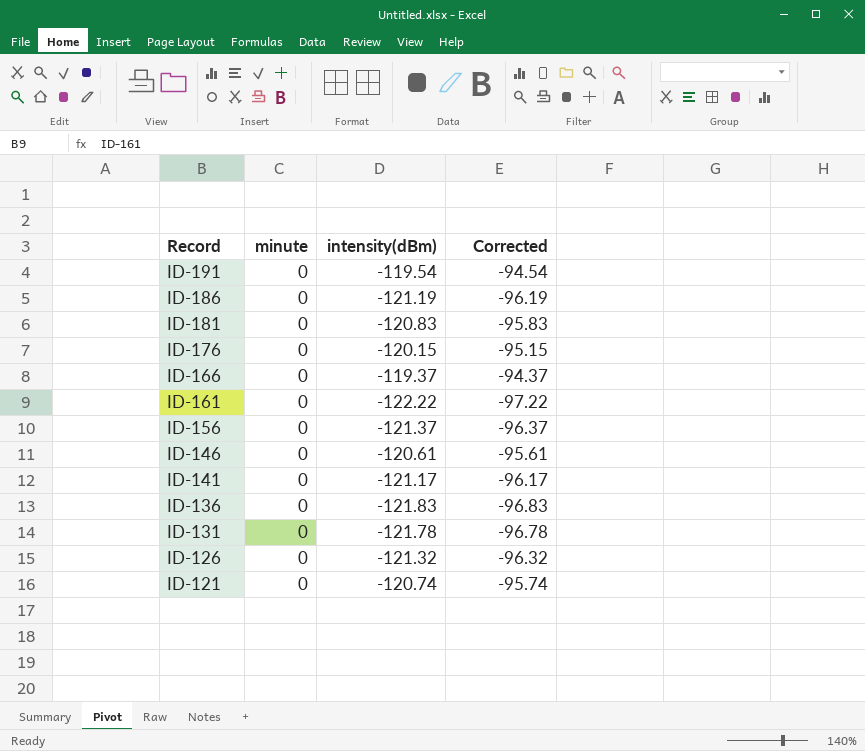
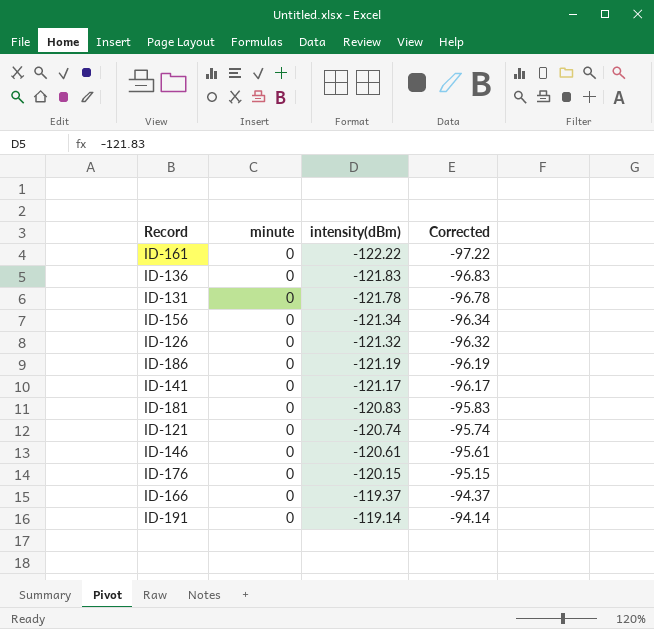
row order: Record descending -> intensity(dBm) ascending
ID-156 | intensity(dBm): -121.37 -> -121.34
ID-156 | Corrected: -96.37 -> -96.34
ID-191 | intensity(dBm): -119.54 -> -119.14
ID-191 | Corrected: -94.54 -> -94.14

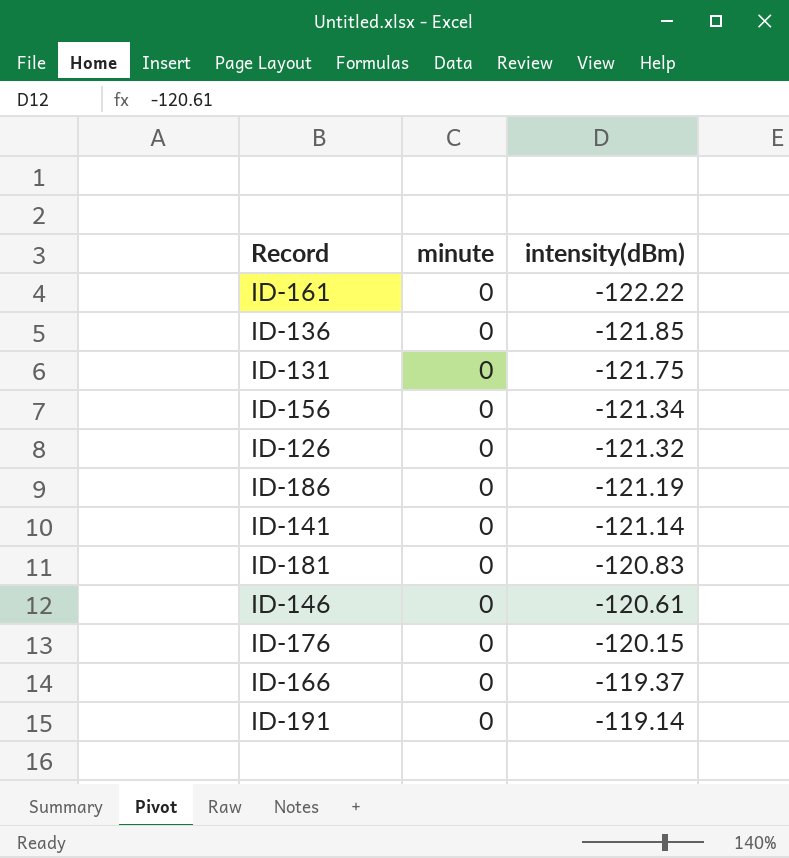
column Corrected | formula: [intensity(dBm)] + 25 -> none
row ID-121: 0 | -120.74 | -95.74 -> none
ID-136 | intensity(dBm): -121.83 -> -121.85
ID-131 | intensity(dBm): -121.78 -> -121.75
ID-141 | intensity(dBm): -121.17 -> -121.14

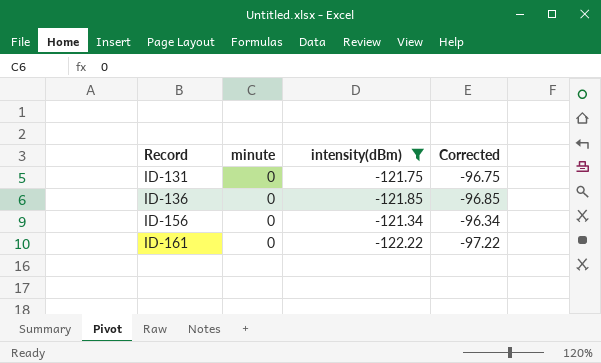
filter: none -> intensity(dBm) <= -121.34
row order: intensity(dBm) ascending -> Record ascending
column Corrected | formula: none -> [intensity(dBm)] + 25

